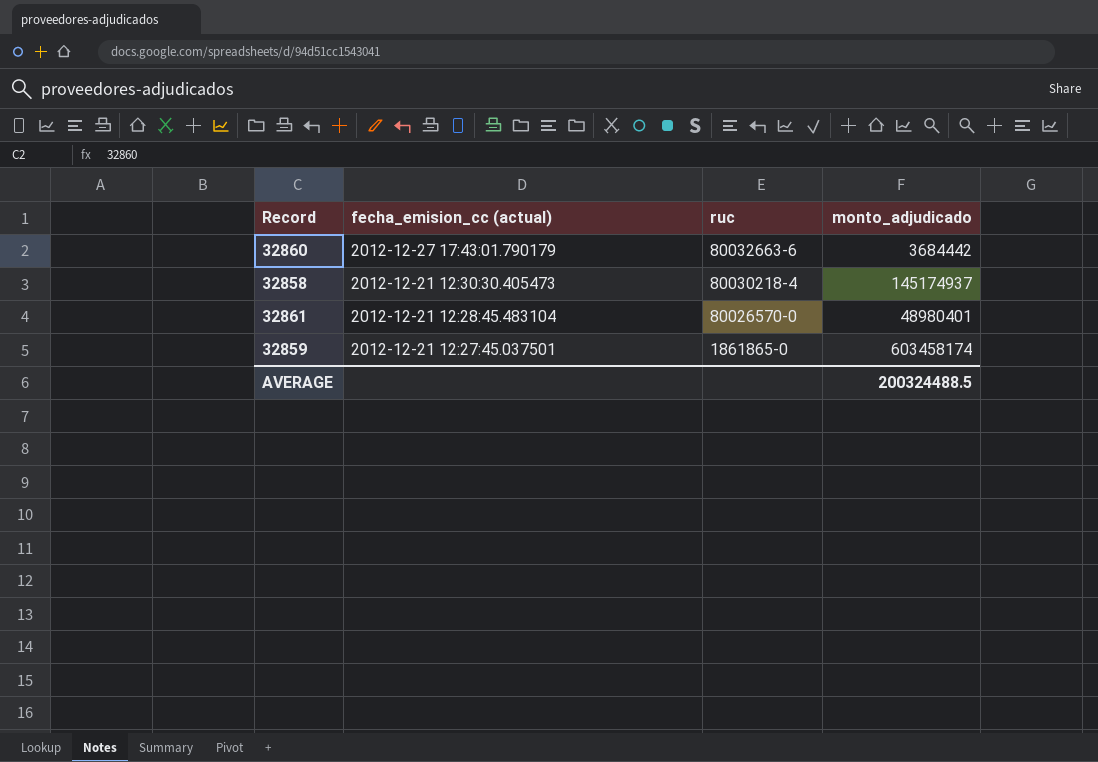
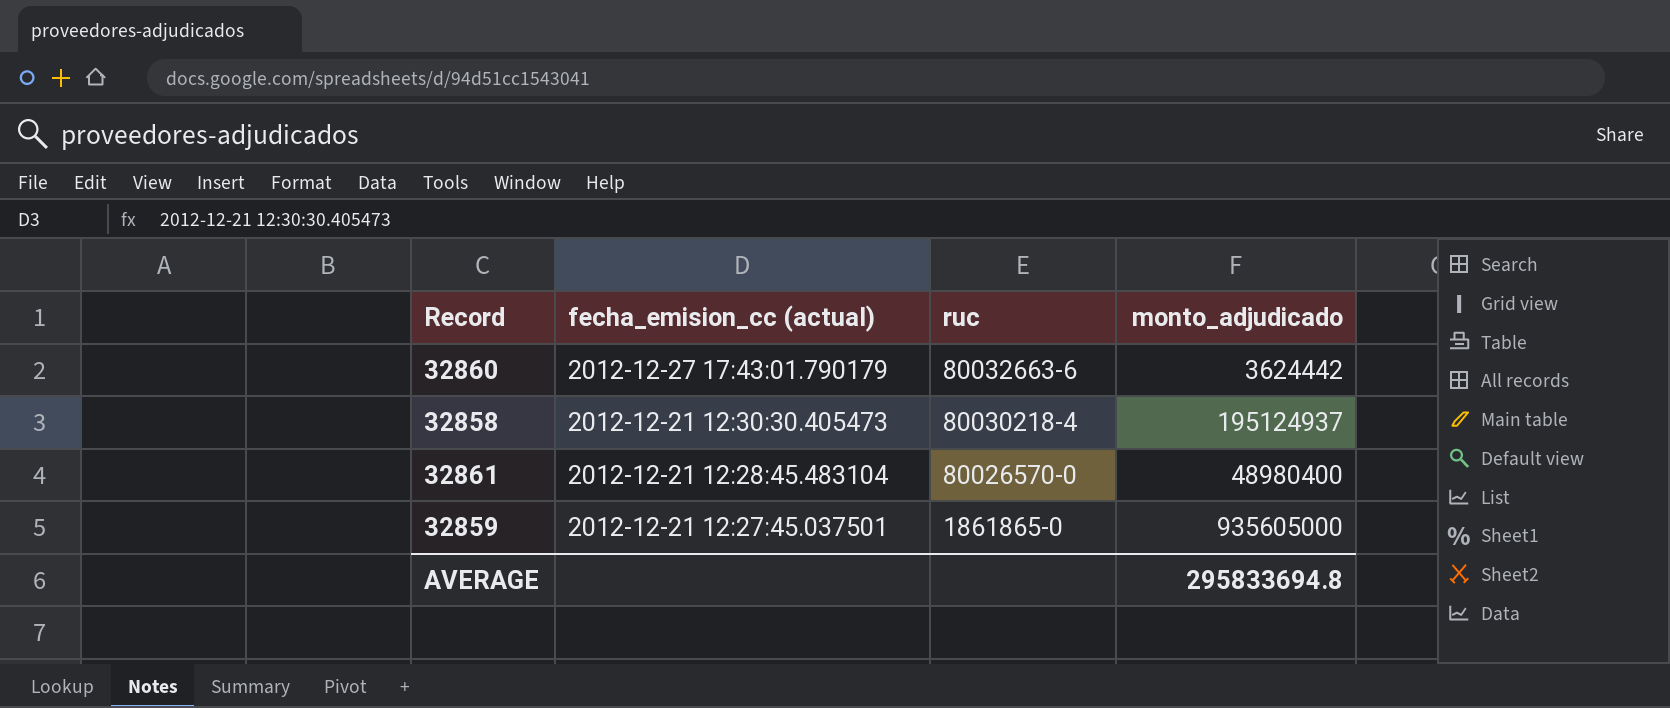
32860 | monto_adjudicado: 3684442 -> 3624442
32858 | monto_adjudicado: 145174937 -> 195124937
32861 | monto_adjudicado: 48980401 -> 48980400
32859 | monto_adjudicado: 603458174 -> 935605000
AVERAGE | monto_adjudicado: 200324488.5 -> 295833694.8

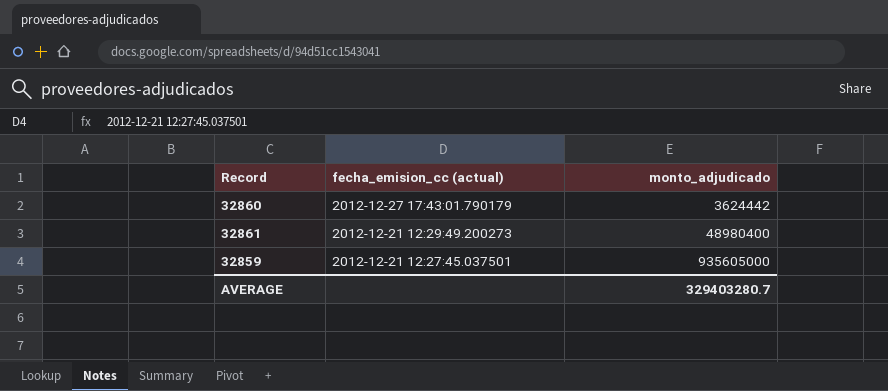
column ruc | position: 3 -> none
row 32858: 2012-12-21 12:30:30.405473 | 80030218-4 | 195124937 -> none
32861 | fecha_emision_cc (actual): 2012-12-21 12:28:45.483104 -> 2012-12-21 12:29:49.200273
AVERAGE | monto_adjudicado: 295833694.8 -> 329403280.7

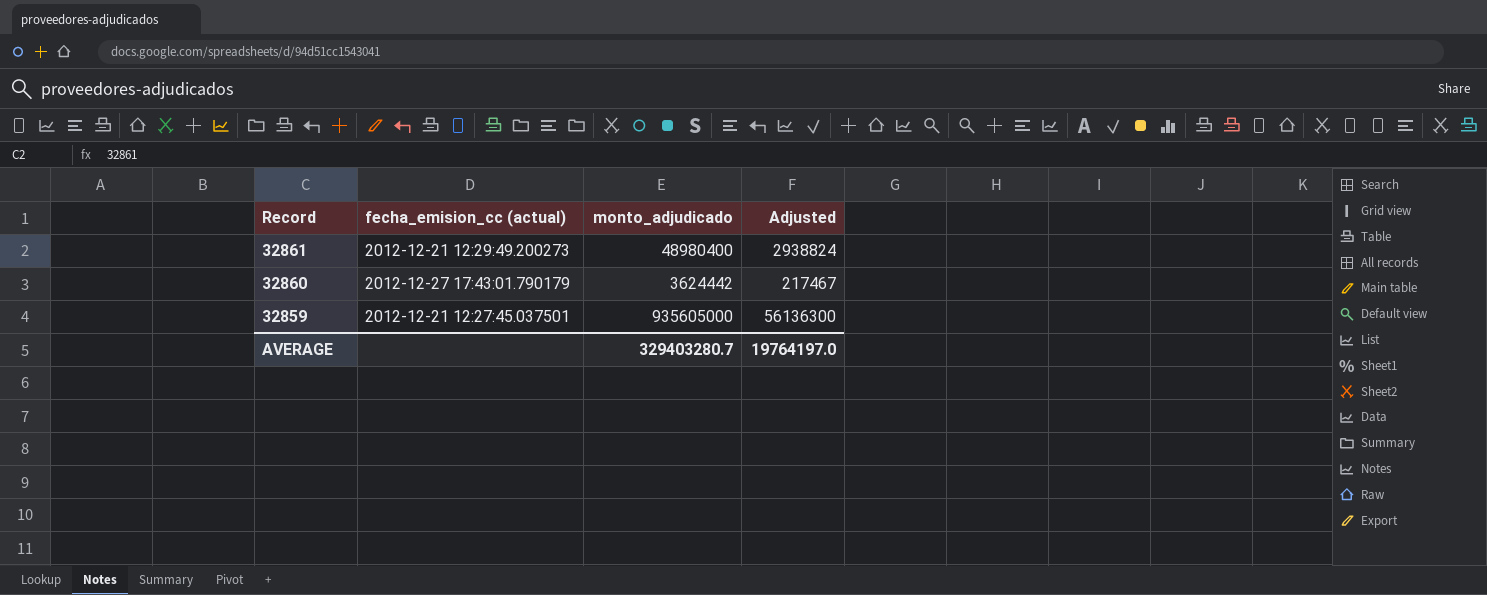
row order: fecha_emision_cc (actual) descending -> Record descending
column Adjusted | formula: none -> [monto_adjudicado] * 0.06

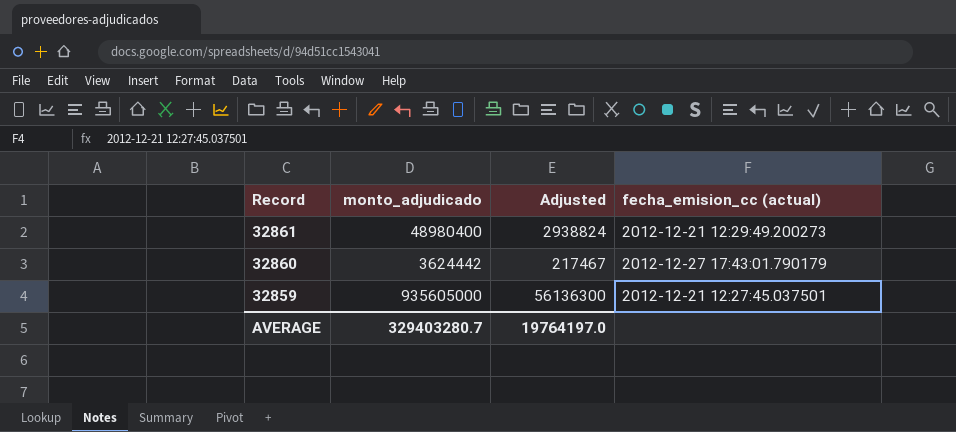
column fecha_emision_cc (actual) | position: 2 -> 4

